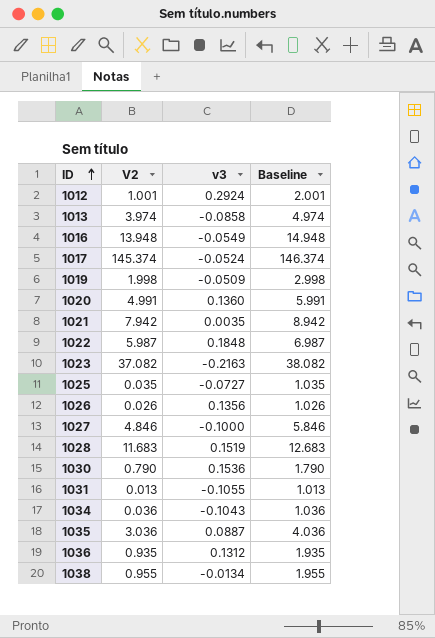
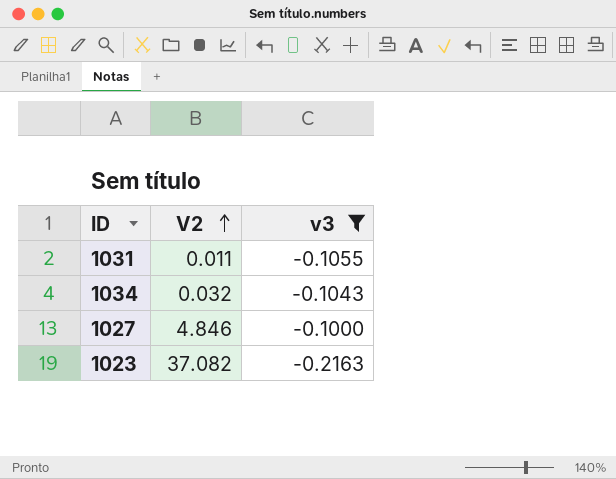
filter: none -> v3 <= -0.1000
row order: ID ascending -> V2 ascending
column Baseline | formula: [V2] + 1 -> none
1031 | V2: 0.013 -> 0.011
1034 | V2: 0.036 -> 0.032

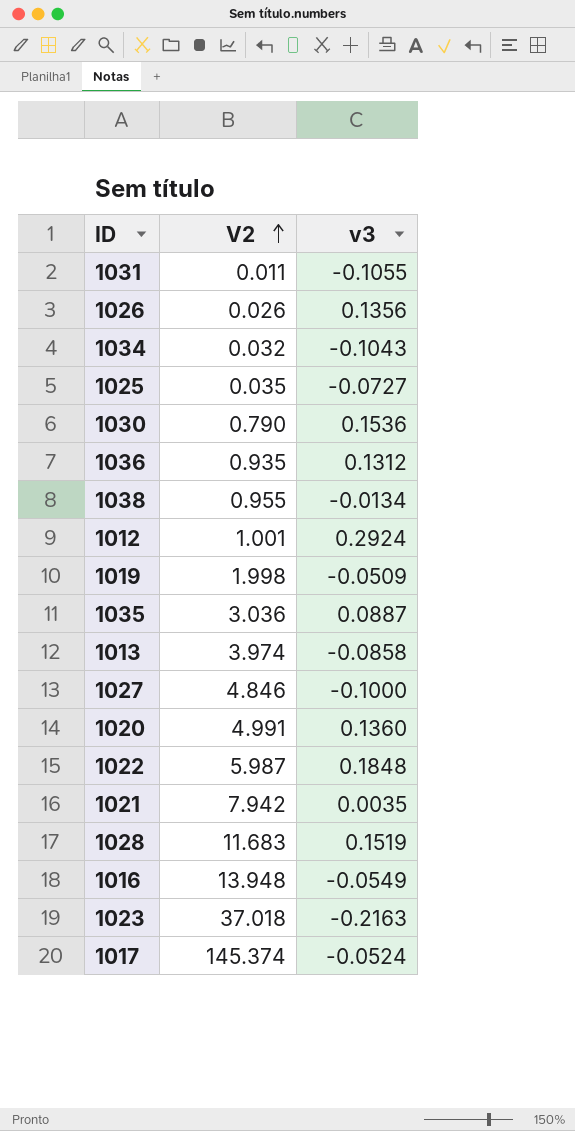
filter: v3 <= -0.1000 -> none
1023 | V2: 37.082 -> 37.018

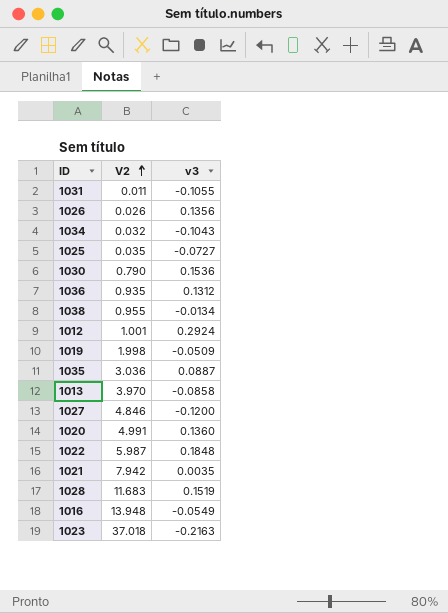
row 1017: 145.374 | -0.0524 -> none
1013 | V2: 3.974 -> 3.970
1027 | v3: -0.1000 -> -0.1200

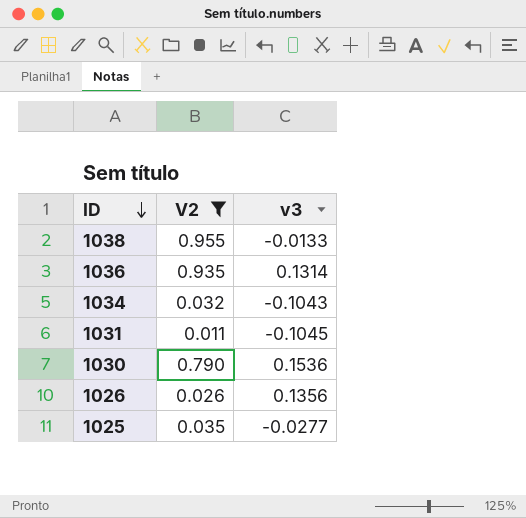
filter: none -> V2 <= 0.955
row order: V2 ascending -> ID descending
1038 | v3: -0.0134 -> -0.0133
1036 | v3: 0.1312 -> 0.1314
1031 | v3: -0.1055 -> -0.1045
1025 | v3: -0.0727 -> -0.0277

